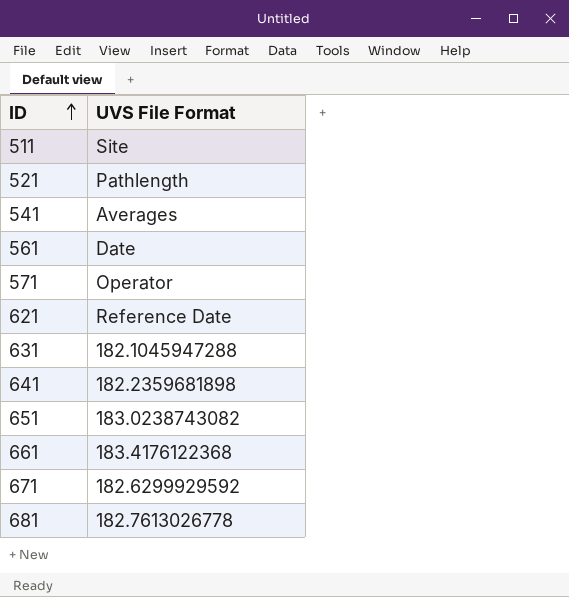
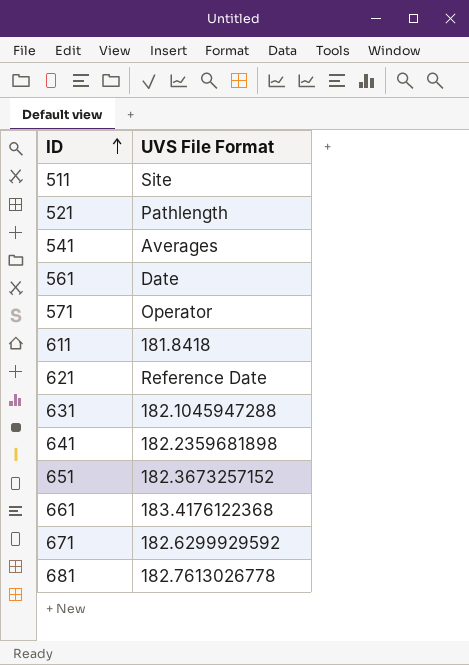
row 611: none -> 181.8418
651 | UVS File Format: 183.0238743082 -> 182.3673257152

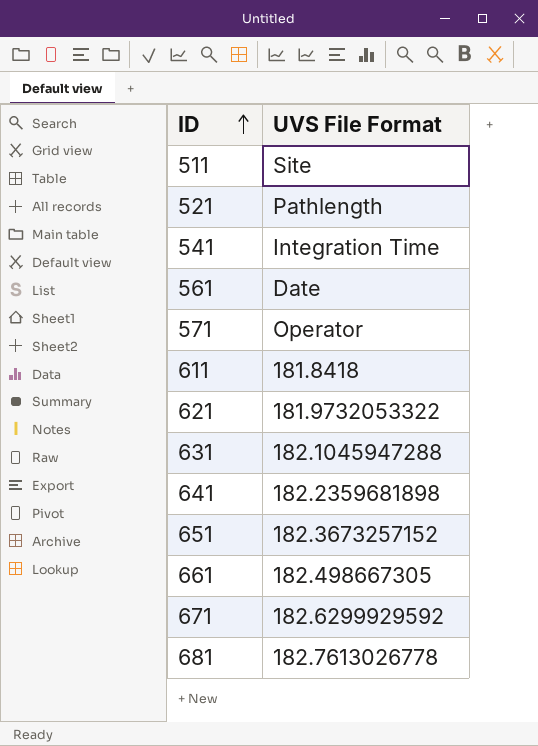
541 | UVS File Format: Averages -> Integration Time
621 | UVS File Format: Reference Date -> 181.9732053322
661 | UVS File Format: 183.4176122368 -> 182.498667305

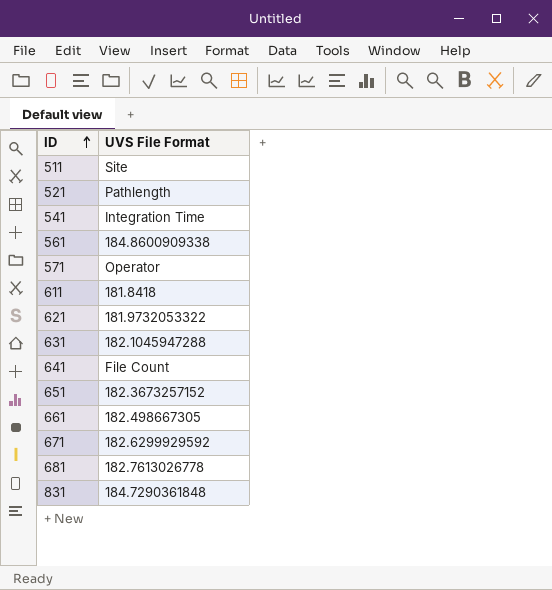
561 | UVS File Format: Date -> 184.8600909338
641 | UVS File Format: 182.2359681898 -> File Count
row 831: none -> 184.7290361848

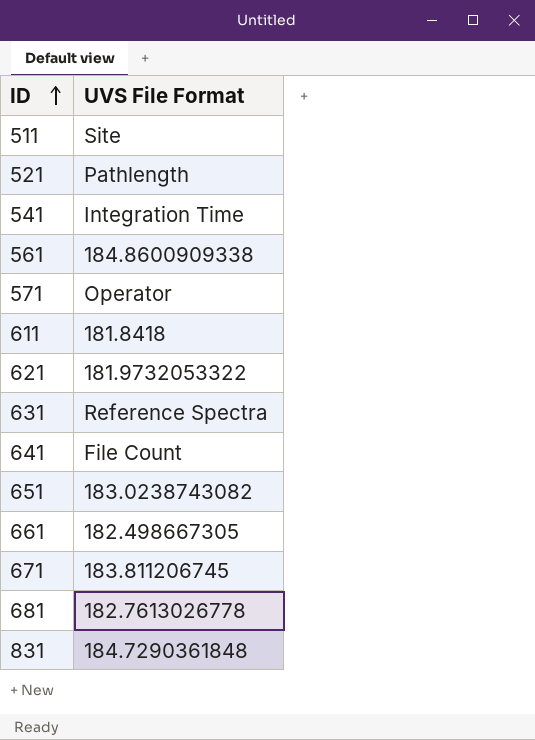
631 | UVS File Format: 182.1045947288 -> Reference Spectra
651 | UVS File Format: 182.3673257152 -> 183.0238743082
671 | UVS File Format: 182.6299929592 -> 183.811206745

